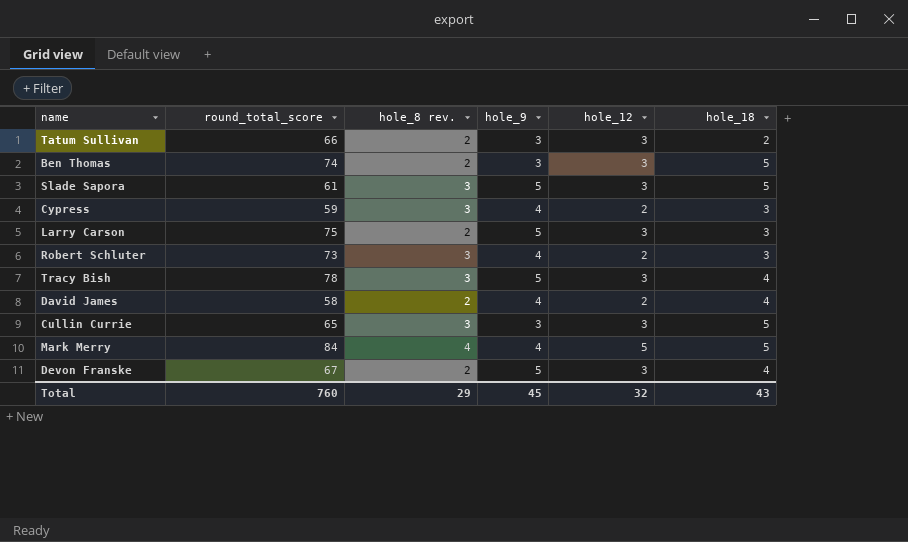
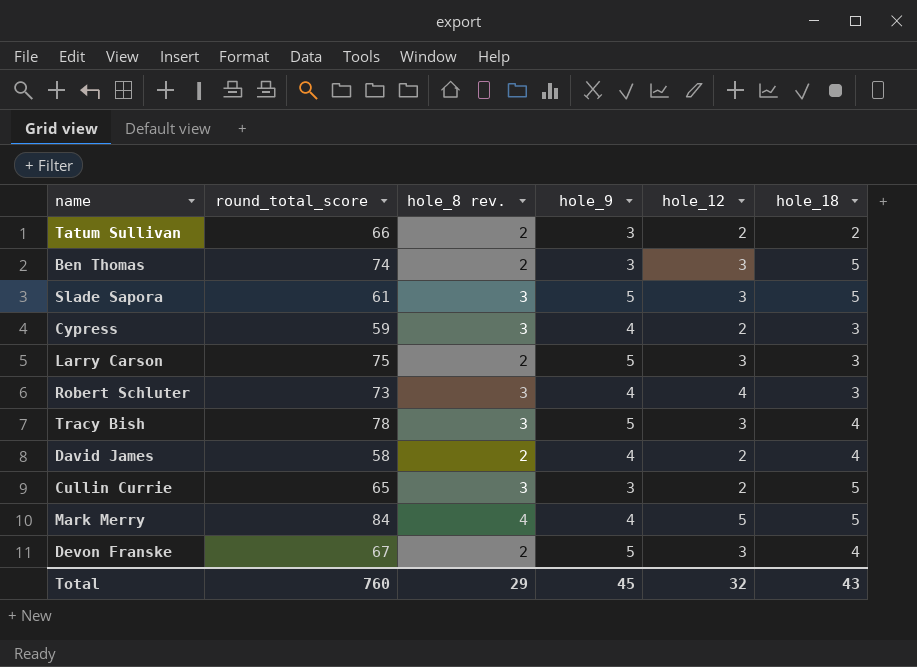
Tatum Sullivan | hole_12: 3 -> 2
Robert Schluter | hole_12: 2 -> 4
Cullin Currie | hole_12: 3 -> 2

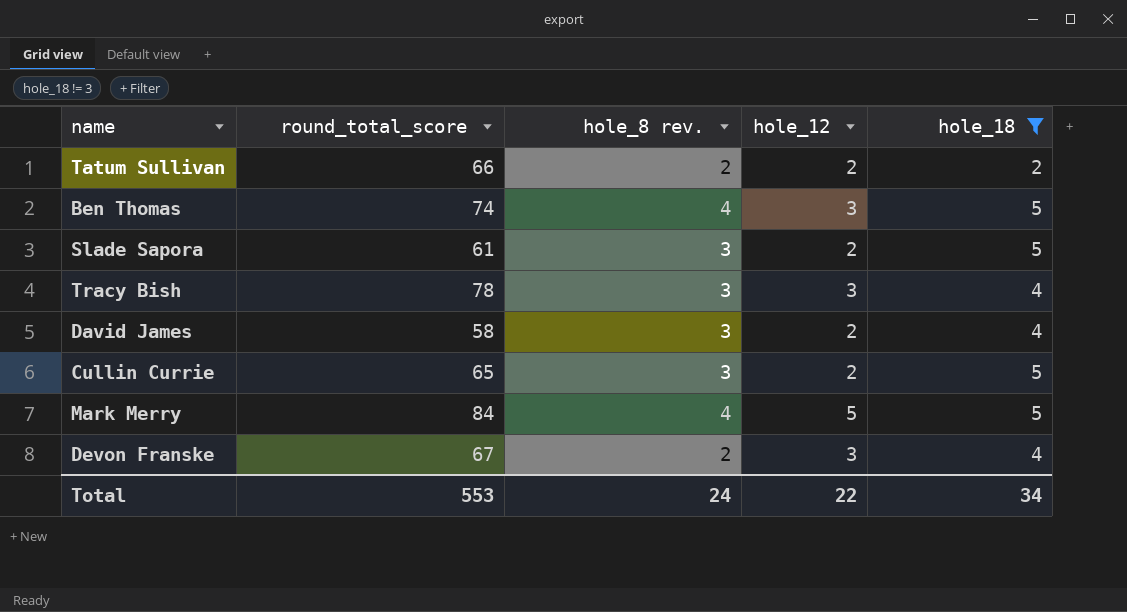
filter: none -> hole_18 != 3
column hole_9 | position: 4 -> none
Ben Thomas | hole_8 rev.: 2 -> 4
Slade Sapora | hole_12: 3 -> 2
David James | hole_8 rev.: 2 -> 3
Total | round_total_score: 760 -> 553
Total | hole_8 rev.: 29 -> 24
Total | hole_12: 32 -> 22
Total | hole_18: 43 -> 34

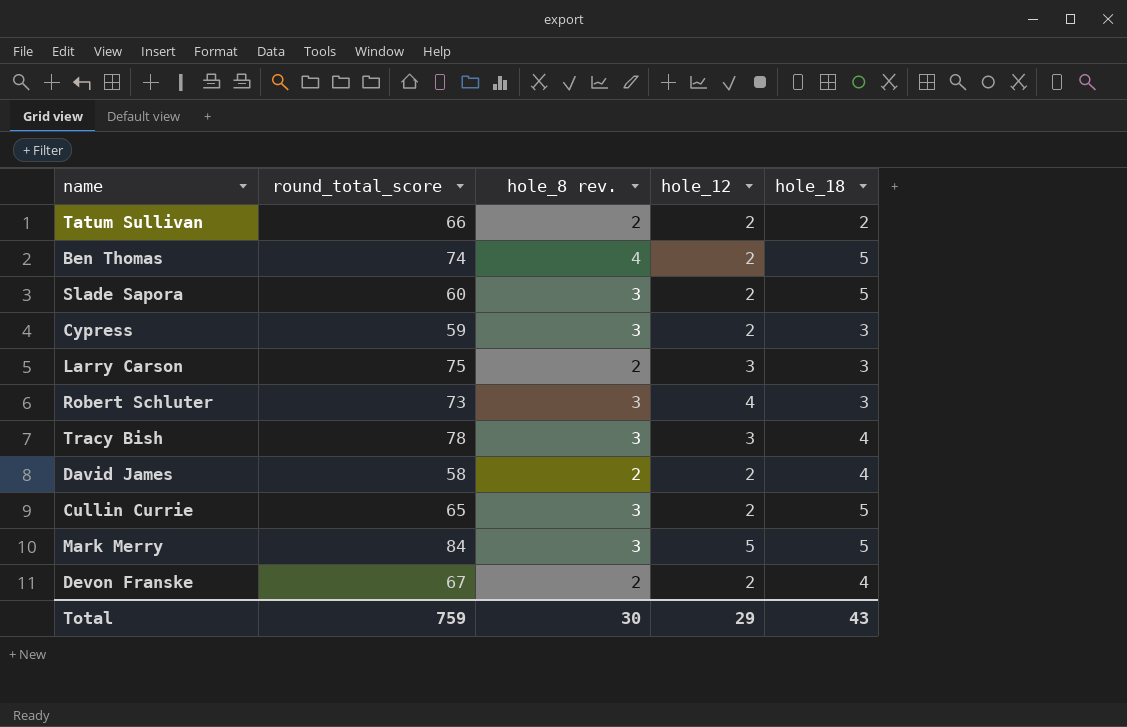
filter: hole_18 != 3 -> none
Ben Thomas | hole_12: 3 -> 2
Slade Sapora | round_total_score: 61 -> 60
David James | hole_8 rev.: 3 -> 2
Mark Merry | hole_8 rev.: 4 -> 3
Devon Franske | hole_12: 3 -> 2
Total | round_total_score: 553 -> 759
Total | hole_8 rev.: 24 -> 30
Total | hole_12: 22 -> 29
Total | hole_18: 34 -> 43

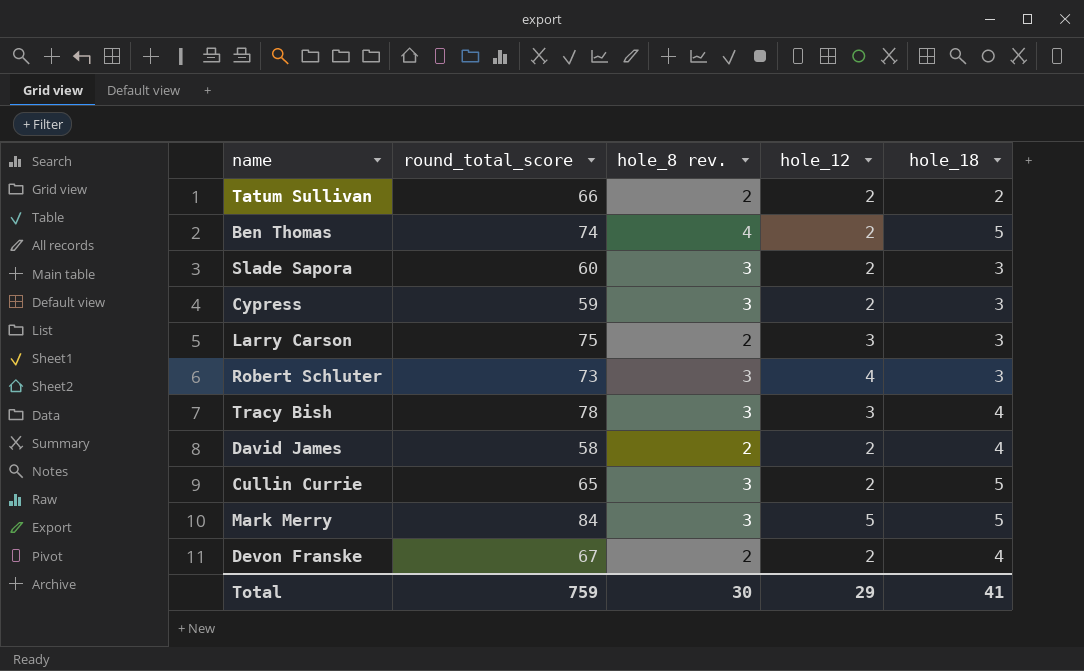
Slade Sapora | hole_18: 5 -> 3
Total | hole_18: 43 -> 41

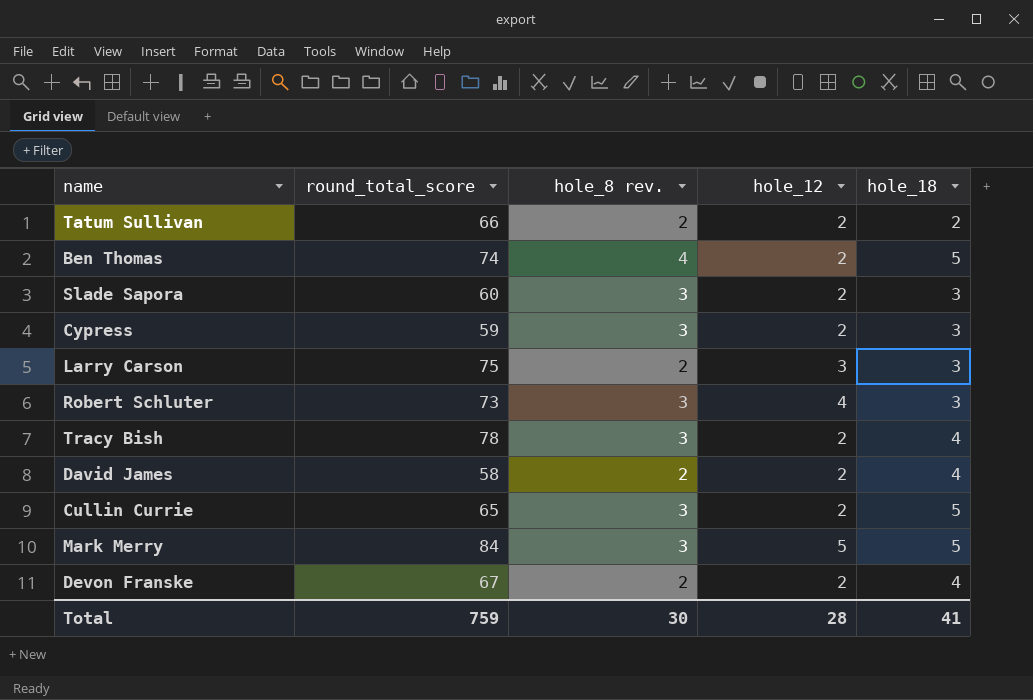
Tracy Bish | hole_12: 3 -> 2
Total | hole_12: 29 -> 28

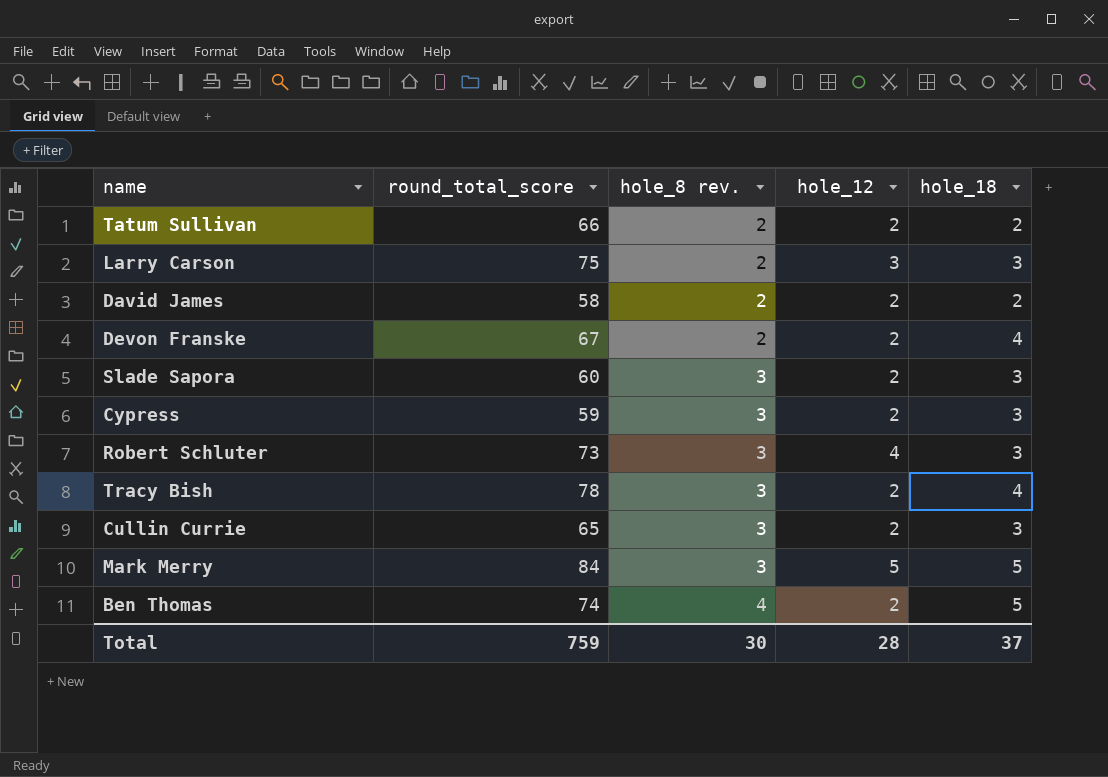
row order: none -> hole_8 rev. ascending
David James | hole_18: 4 -> 2
Cullin Currie | hole_18: 5 -> 3
Total | hole_18: 41 -> 37

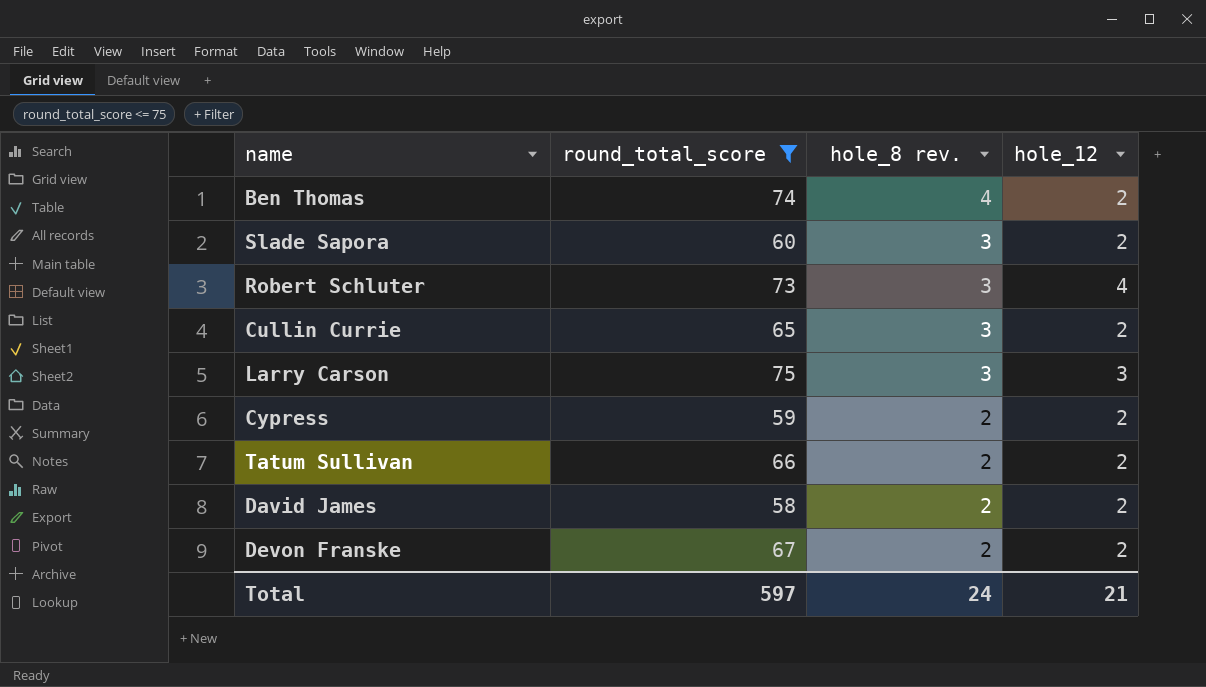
filter: none -> round_total_score <= 75
row order: hole_8 rev. ascending -> hole_8 rev. descending
column hole_18 | position: 5 -> none
Larry Carson | hole_8 rev.: 2 -> 3
Cypress | hole_8 rev.: 3 -> 2
Total | round_total_score: 759 -> 597
Total | hole_8 rev.: 30 -> 24
Total | hole_12: 28 -> 21

